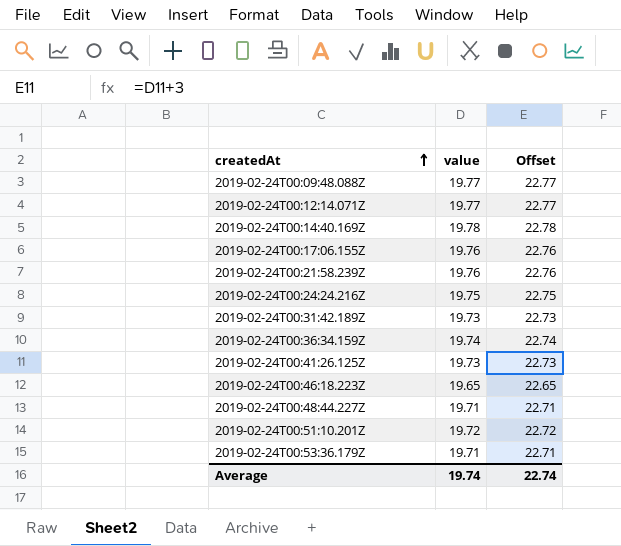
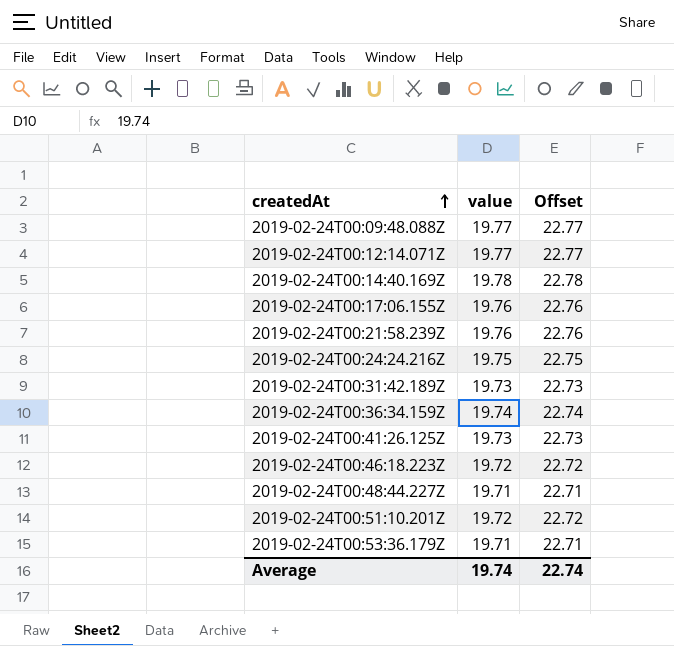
2019-02-24T00:46:18.223Z | value: 19.65 -> 19.72
2019-02-24T00:46:18.223Z | Offset: 22.65 -> 22.72

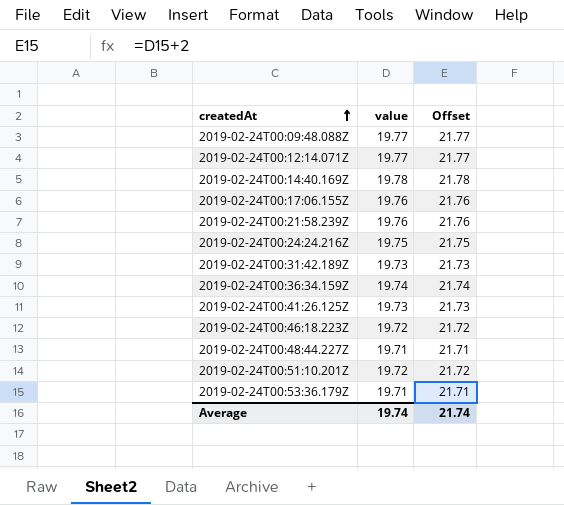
column Offset | formula: [value] + 3 -> [value] + 2
Average | Offset: 22.74 -> 21.74

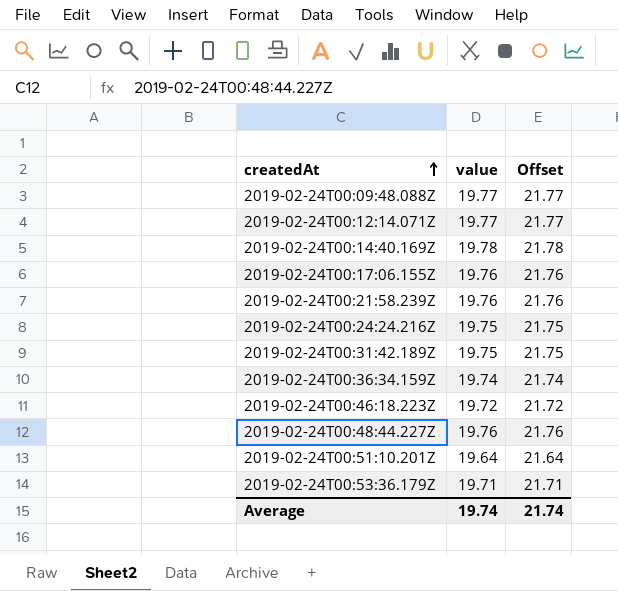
row 2019-02-24T00:41:26.125Z: 19.73 | 21.73 -> none
2019-02-24T00:31:42.189Z | value: 19.73 -> 19.75
2019-02-24T00:31:42.189Z | Offset: 21.73 -> 21.75
2019-02-24T00:48:44.227Z | value: 19.71 -> 19.76
2019-02-24T00:48:44.227Z | Offset: 21.71 -> 21.76
2019-02-24T00:51:10.201Z | value: 19.72 -> 19.64
2019-02-24T00:51:10.201Z | Offset: 21.72 -> 21.64

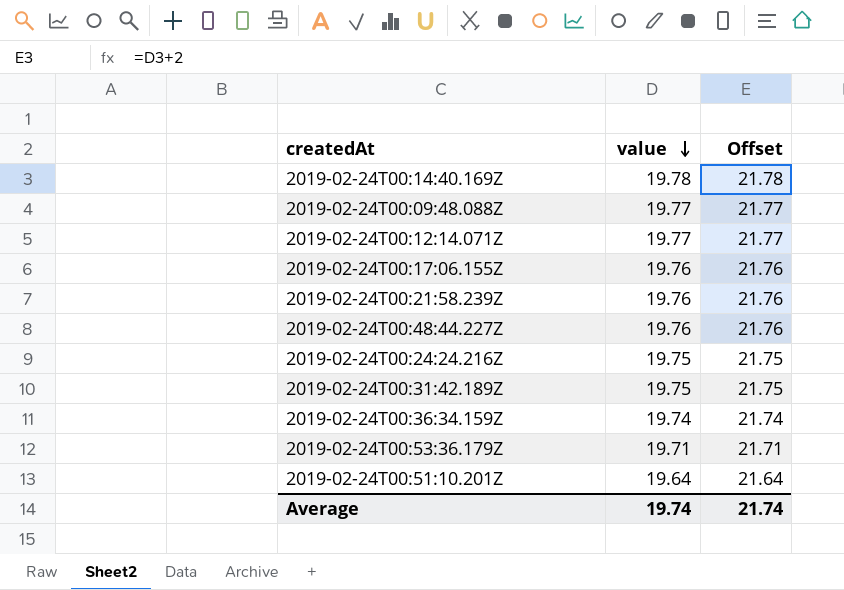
row order: createdAt ascending -> value descending
row 2019-02-24T00:46:18.223Z: 19.72 | 21.72 -> none

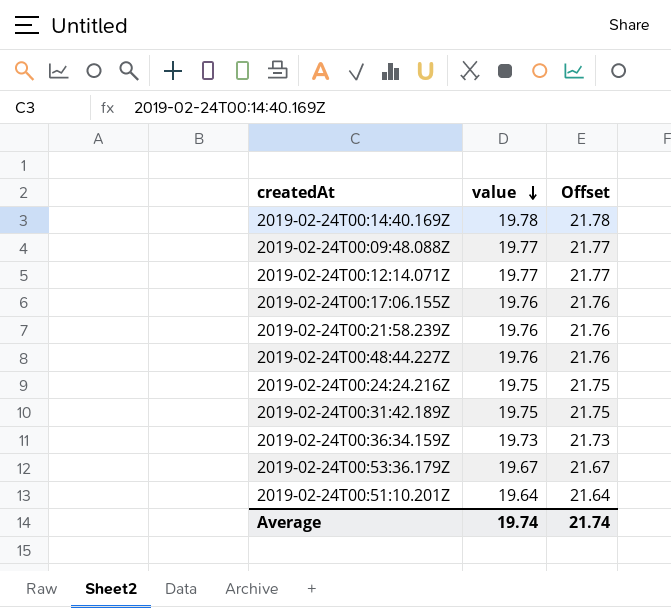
2019-02-24T00:36:34.159Z | value: 19.74 -> 19.73
2019-02-24T00:36:34.159Z | Offset: 21.74 -> 21.73
2019-02-24T00:53:36.179Z | value: 19.71 -> 19.67
2019-02-24T00:53:36.179Z | Offset: 21.71 -> 21.67

